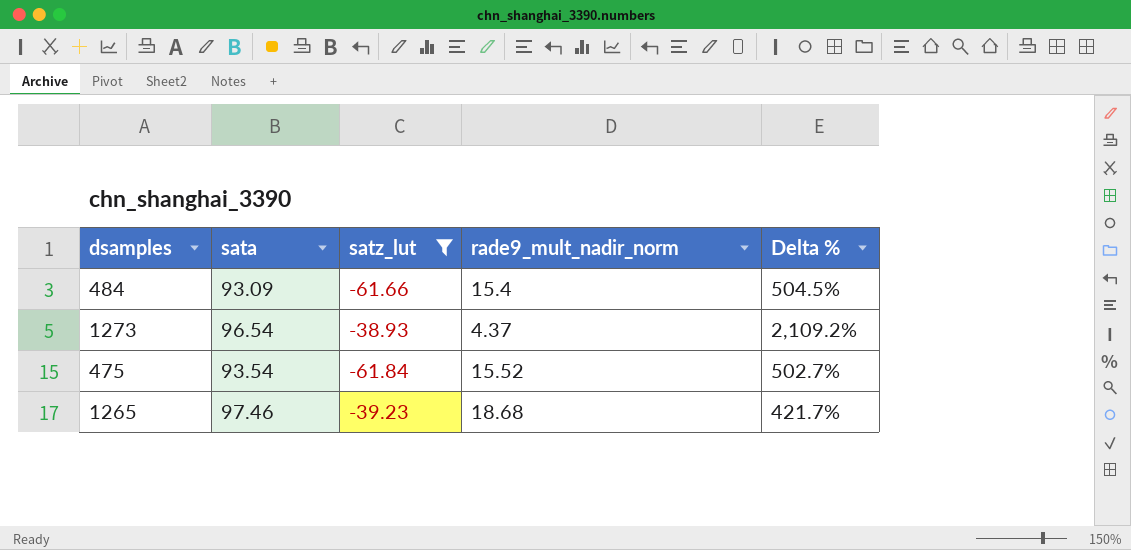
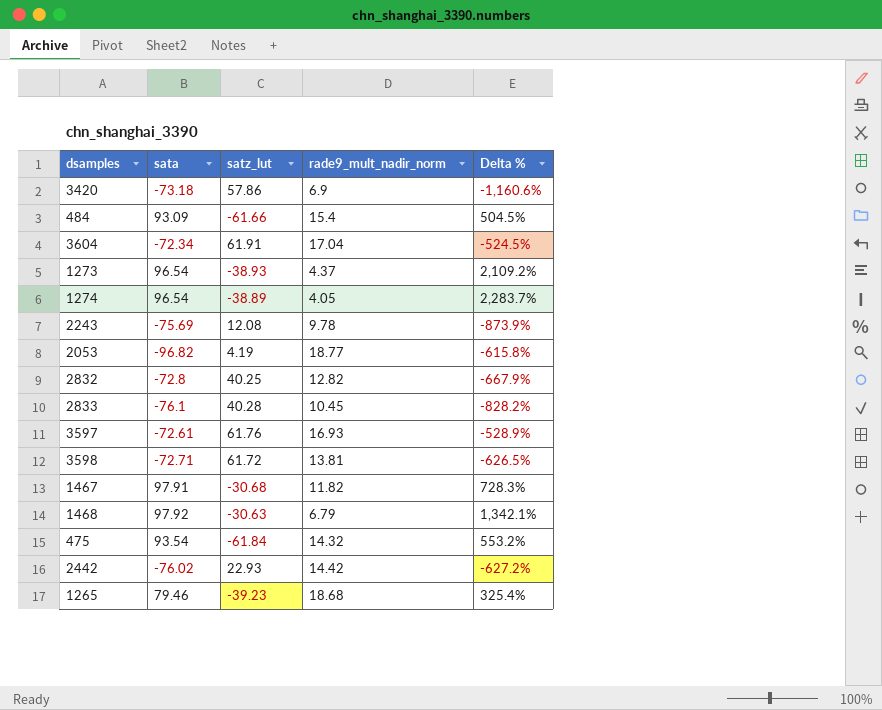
filter: satz_lut <= -38.93 -> none
475 | rade9_mult_nadir_norm: 15.52 -> 14.32
475 | Delta %: 502.7% -> 553.2%
1265 | sata: 97.46 -> 79.46
1265 | Delta %: 421.7% -> 325.4%

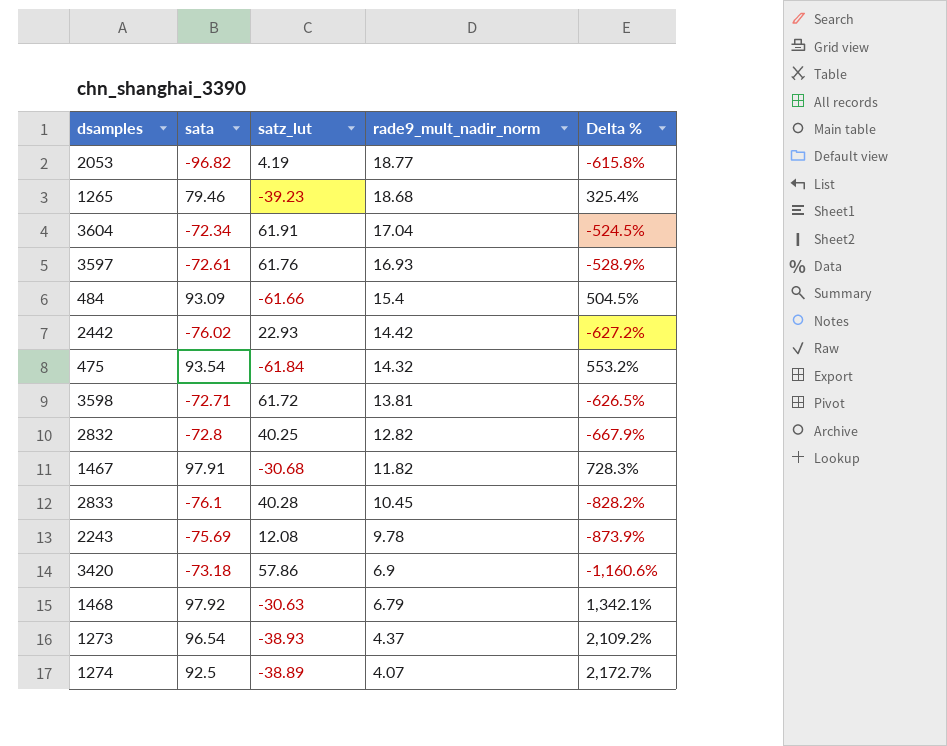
row order: none -> rade9_mult_nadir_norm descending
1274 | sata: 96.54 -> 92.5
1274 | rade9_mult_nadir_norm: 4.05 -> 4.07
1274 | Delta %: 2,283.7% -> 2,172.7%

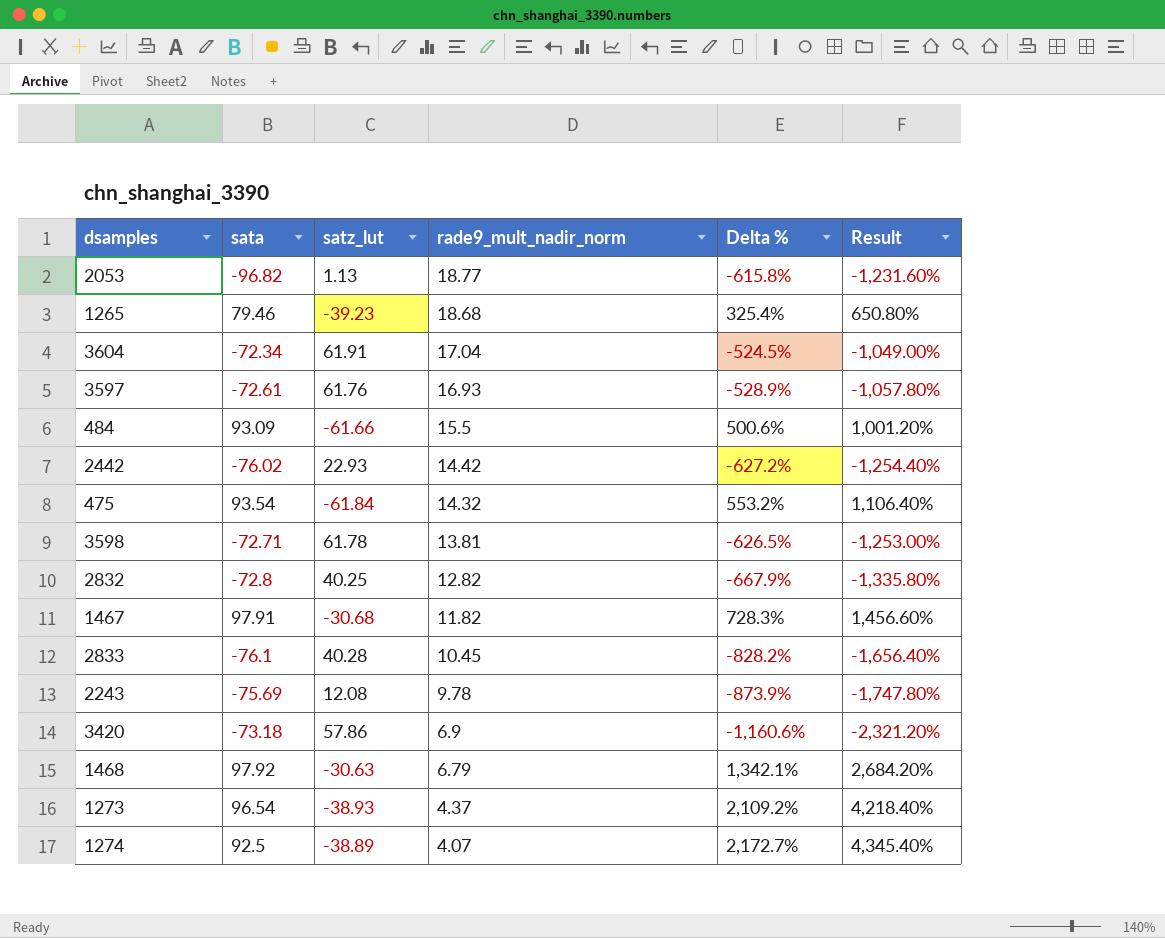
column Result | formula: none -> [Delta %] * 2
2053 | satz_lut: 4.19 -> 1.13
484 | rade9_mult_nadir_norm: 15.4 -> 15.5
484 | Delta %: 504.5% -> 500.6%
3598 | satz_lut: 61.72 -> 61.78

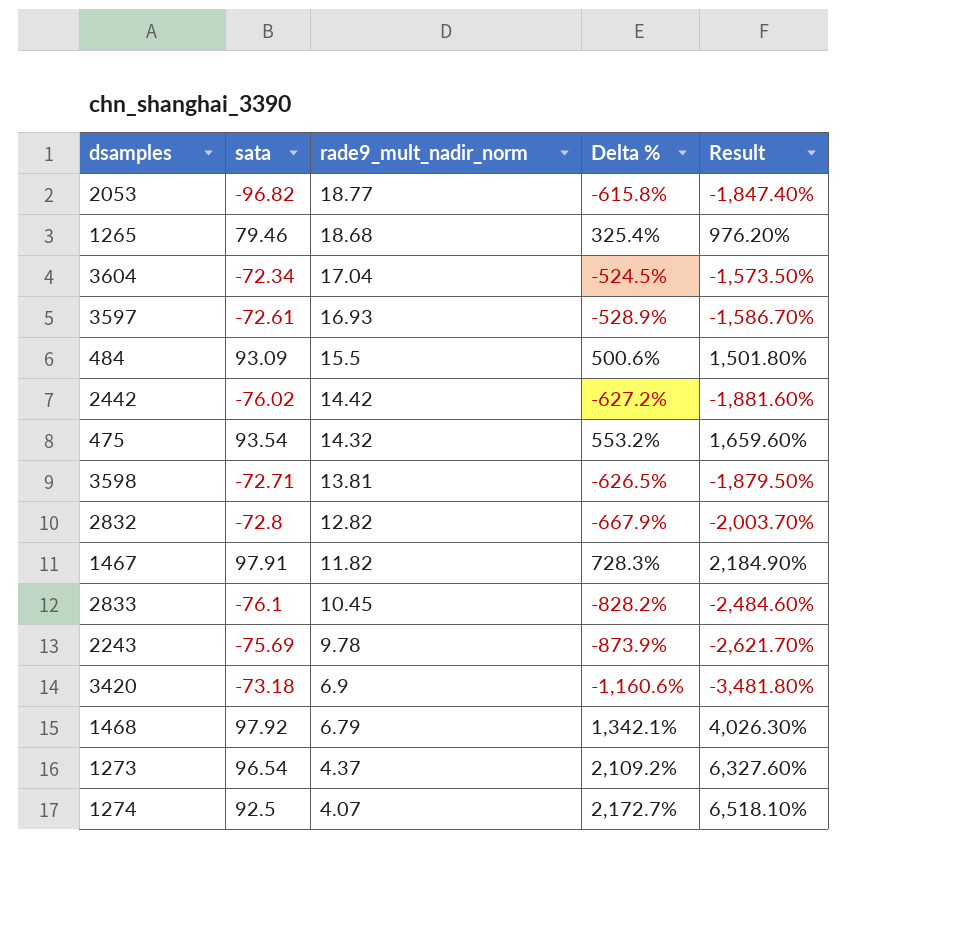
column satz_lut | position: 3 -> none
column Result | formula: [Delta %] * 2 -> [Delta %] * 3

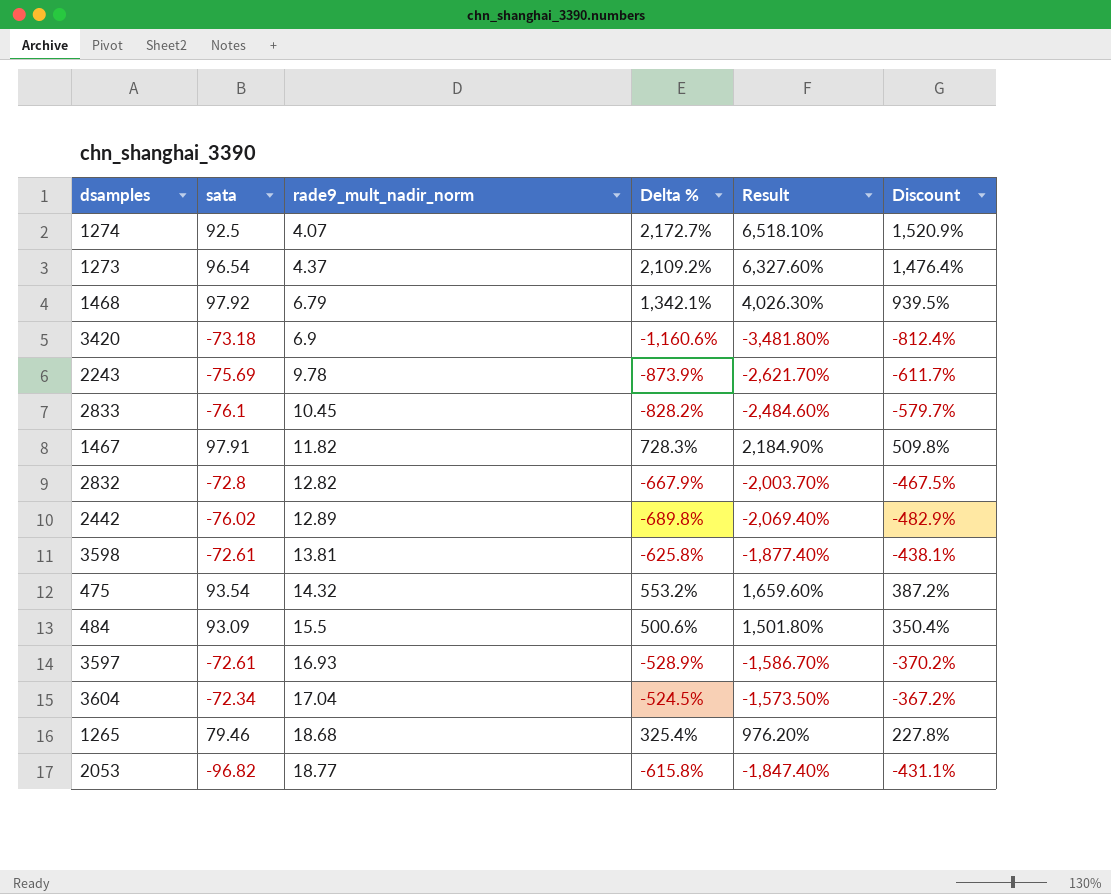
row order: rade9_mult_nadir_norm descending -> rade9_mult_nadir_norm ascending
column Discount | formula: none -> [Delta %] * 0.7
2442 | rade9_mult_nadir_norm: 14.42 -> 12.89
2442 | Delta %: -627.2% -> -689.8%
2442 | Result: -1,881.60% -> -2,069.40%
3598 | sata: -72.71 -> -72.61
3598 | Delta %: -626.5% -> -625.8%
3598 | Result: -1,879.50% -> -1,877.40%

